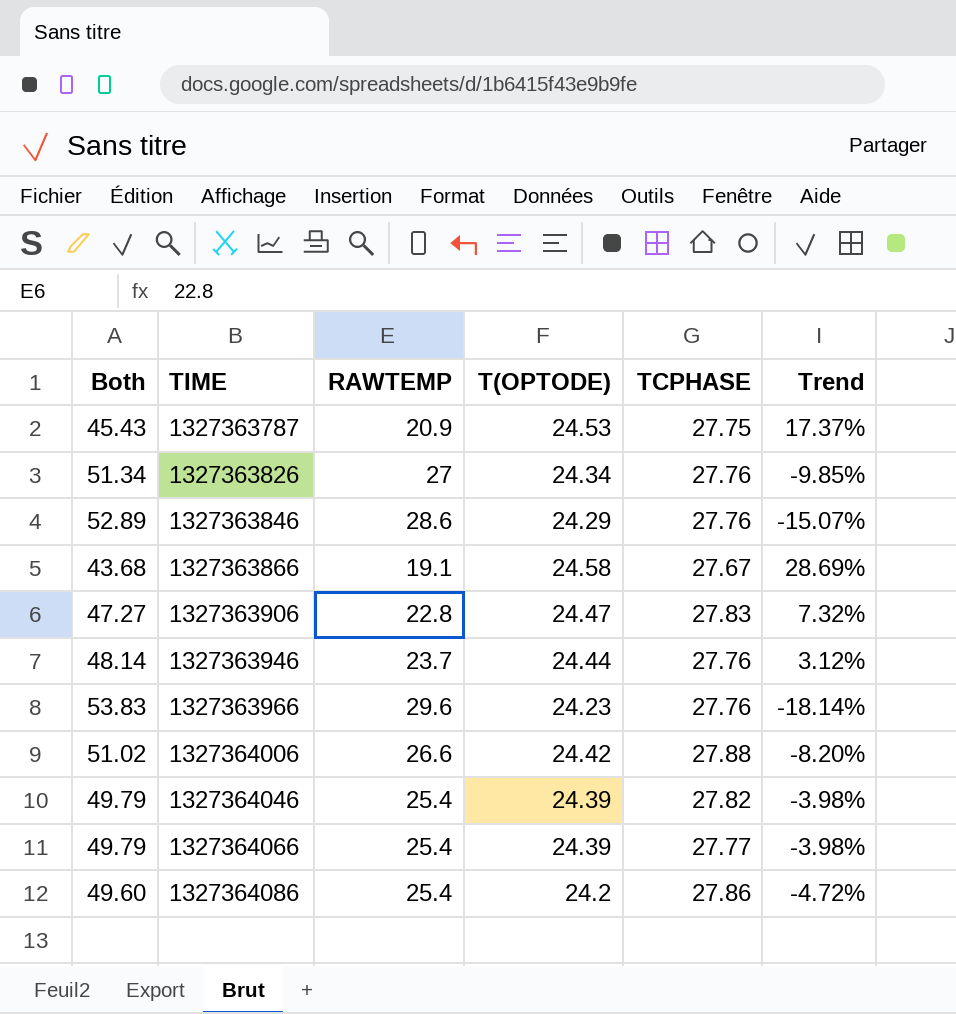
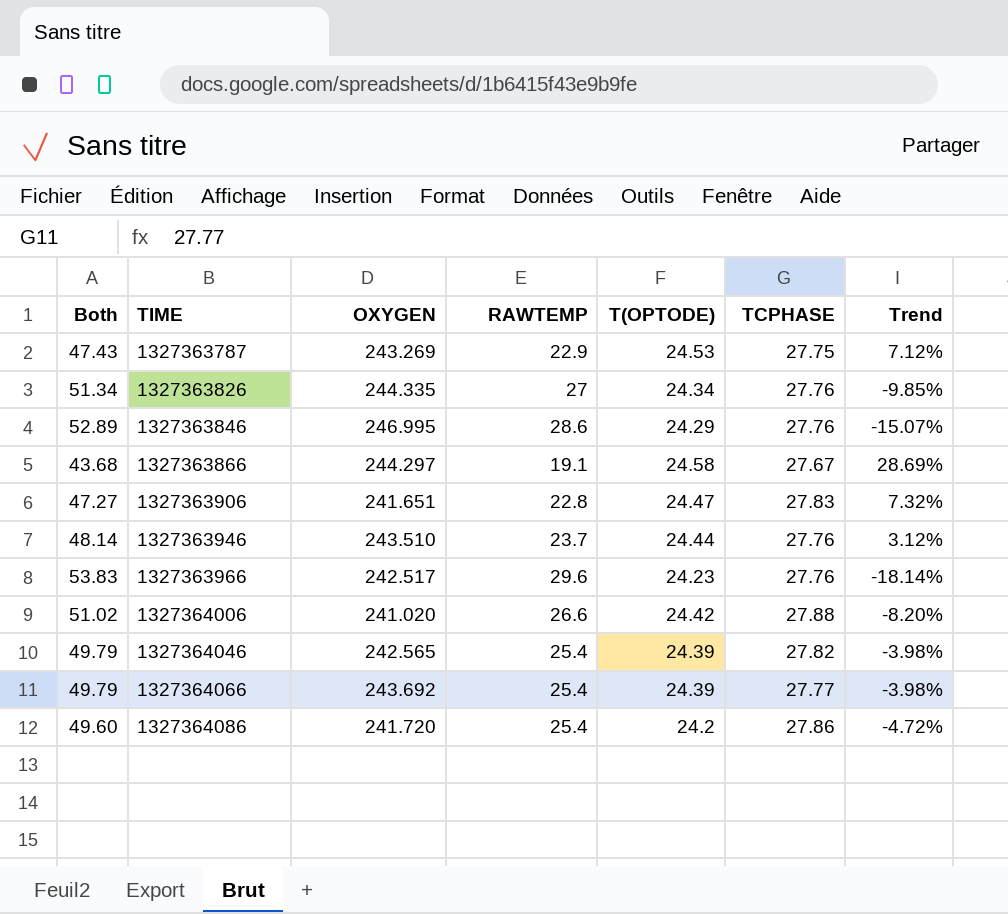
column OXYGEN | position: none -> 3
1327363787 | Both: 45.43 -> 47.43
1327363787 | RAWTEMP: 20.9 -> 22.9
1327363787 | Trend: 17.37% -> 7.12%

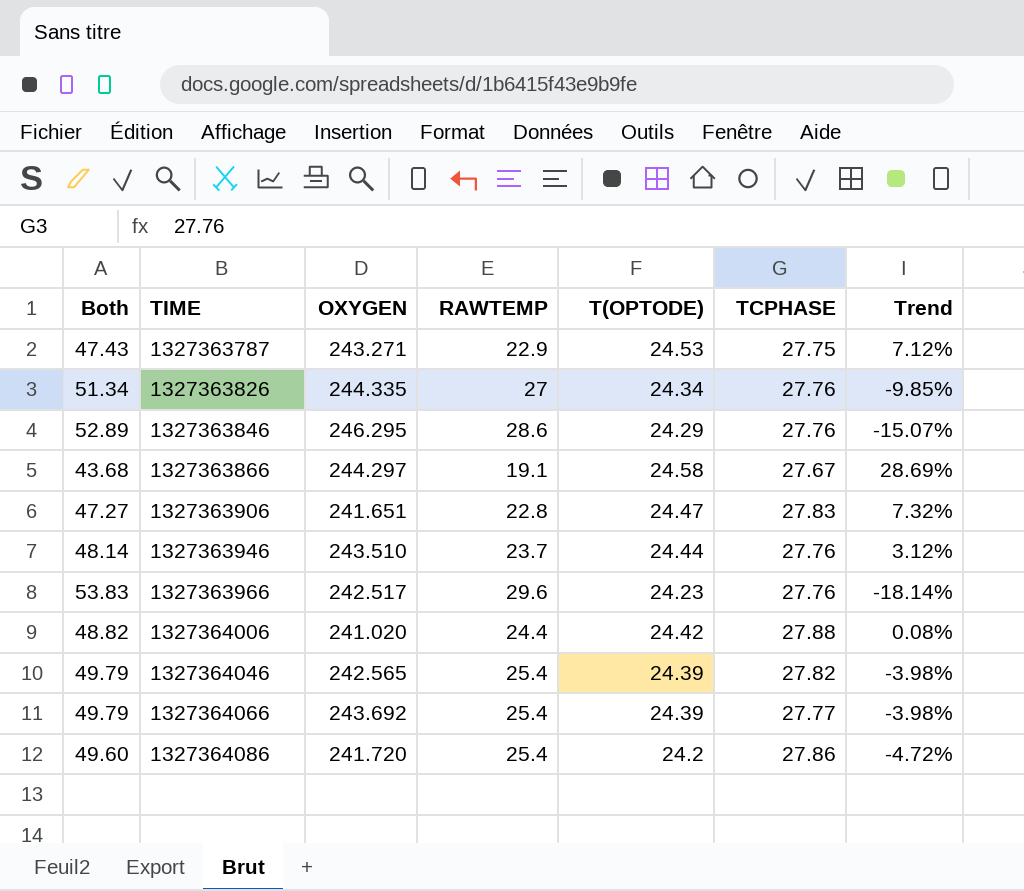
1327363787 | OXYGEN: 243.269 -> 243.271
1327363846 | OXYGEN: 246.995 -> 246.295
1327364006 | Both: 51.02 -> 48.82
1327364006 | RAWTEMP: 26.6 -> 24.4
1327364006 | Trend: -8.20% -> 0.08%

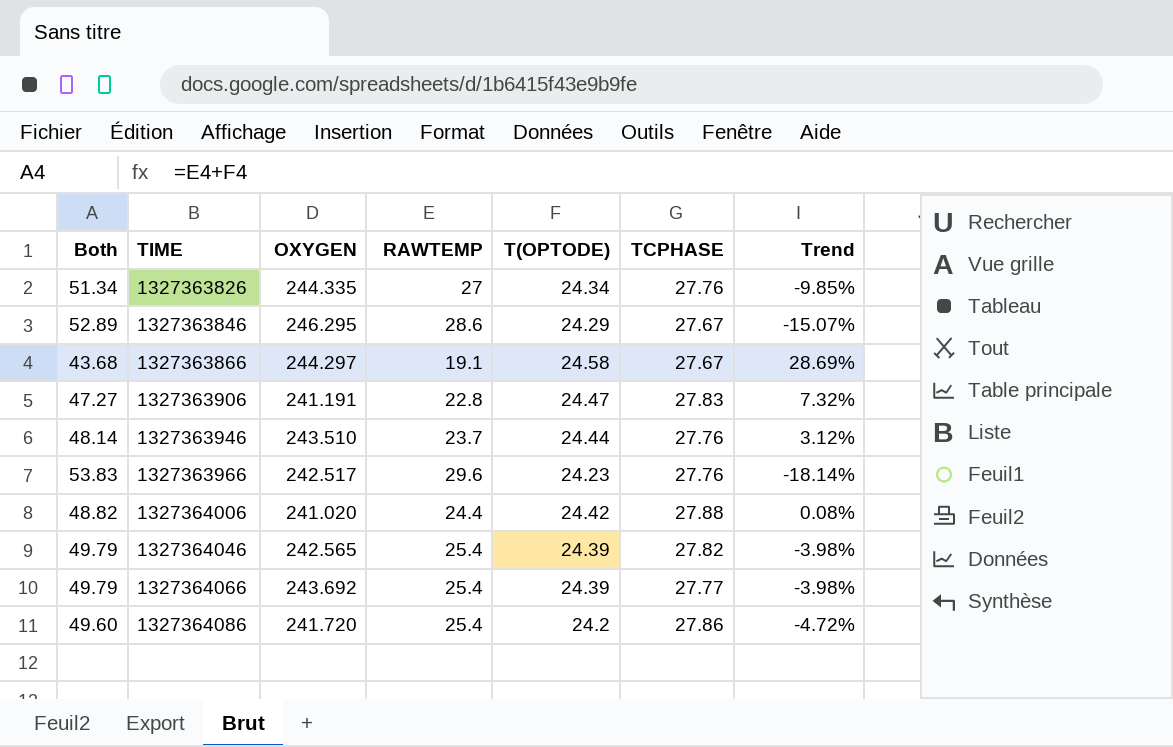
row 1327363787: 47.43 | 243.271 | 22.9 | 24.53 | 27.75 | 7.12% -> none
1327363846 | TCPHASE: 27.76 -> 27.67
1327363906 | OXYGEN: 241.651 -> 241.191

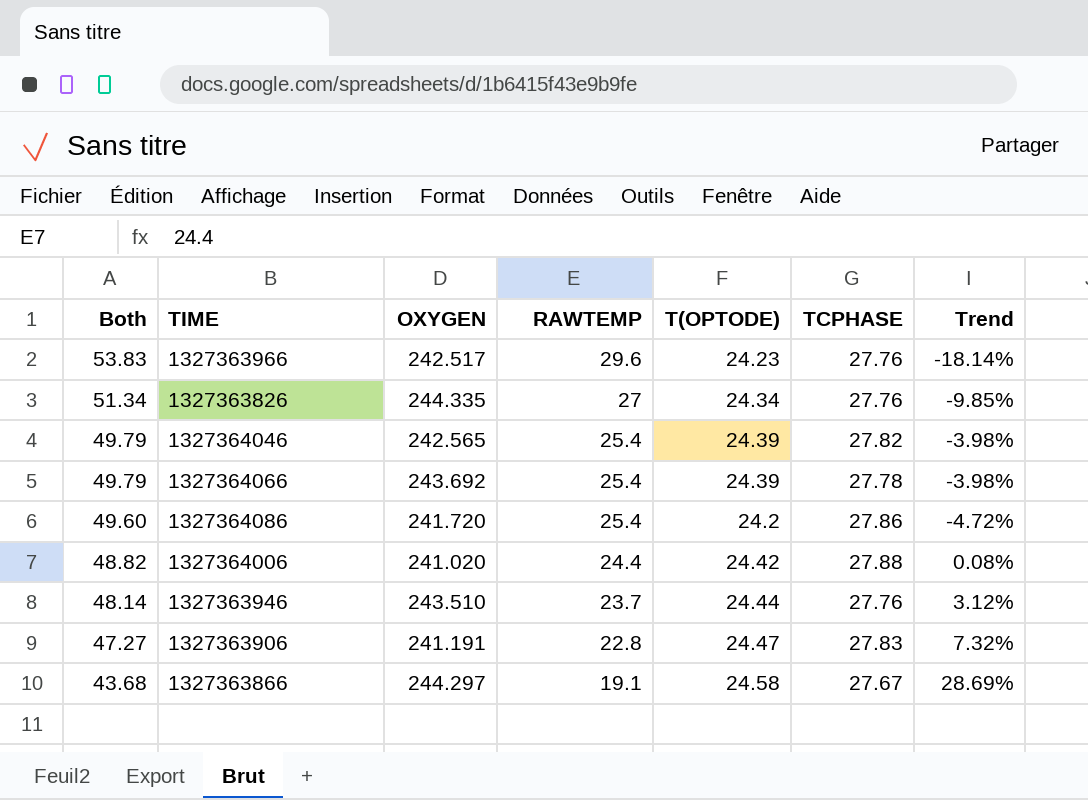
row order: TIME ascending -> Both descending
row 1327363846: 52.89 | 246.295 | 28.6 | 24.29 | 27.67 | -15.07% -> none
1327364066 | TCPHASE: 27.77 -> 27.78

